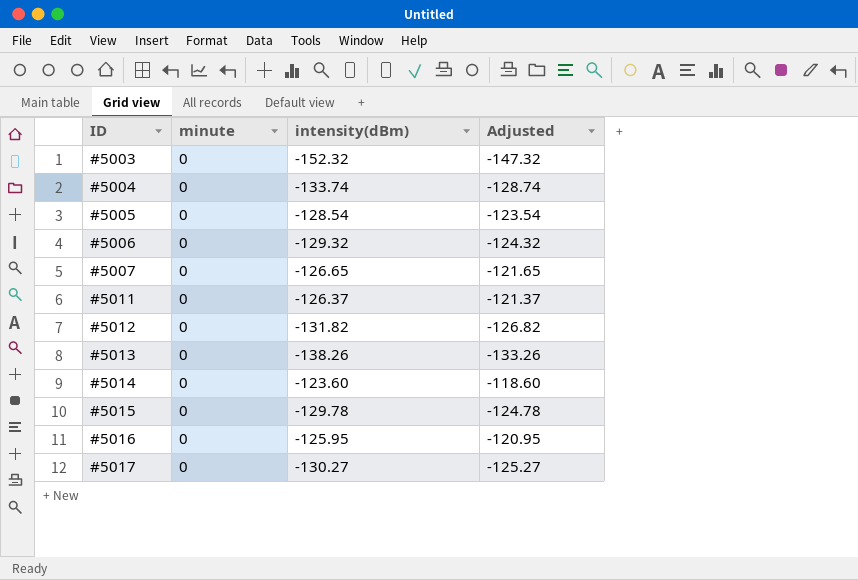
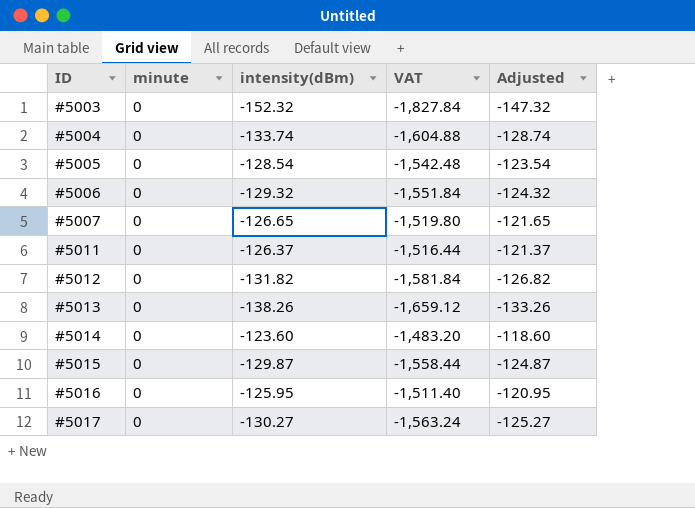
column VAT | formula: none -> [intensity(dBm)] * 12
#5015 | intensity(dBm): -129.78 -> -129.87
#5015 | Adjusted: -124.78 -> -124.87

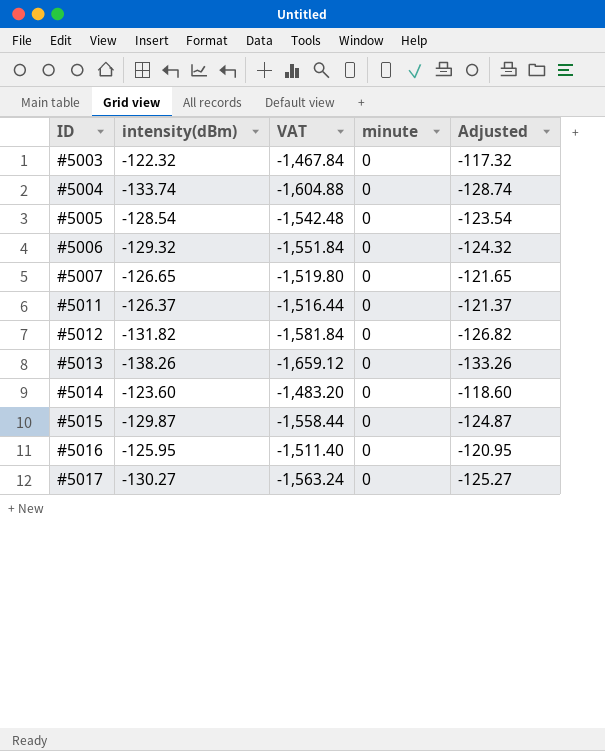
column minute | position: 2 -> 4
#5003 | intensity(dBm): -152.32 -> -122.32
#5003 | VAT: -1,827.84 -> -1,467.84
#5003 | Adjusted: -147.32 -> -117.32

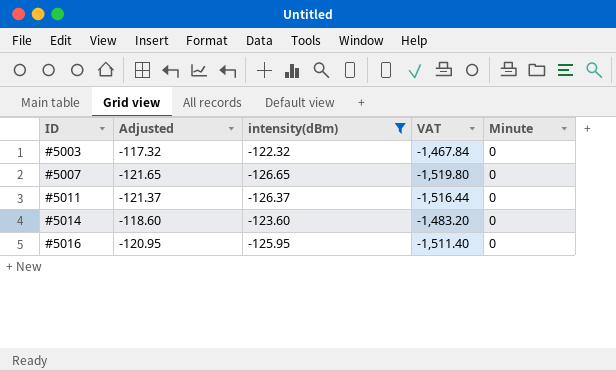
filter: none -> intensity(dBm) >= -126.65
column Adjusted | position: 5 -> 2
column name: minute -> Minute

